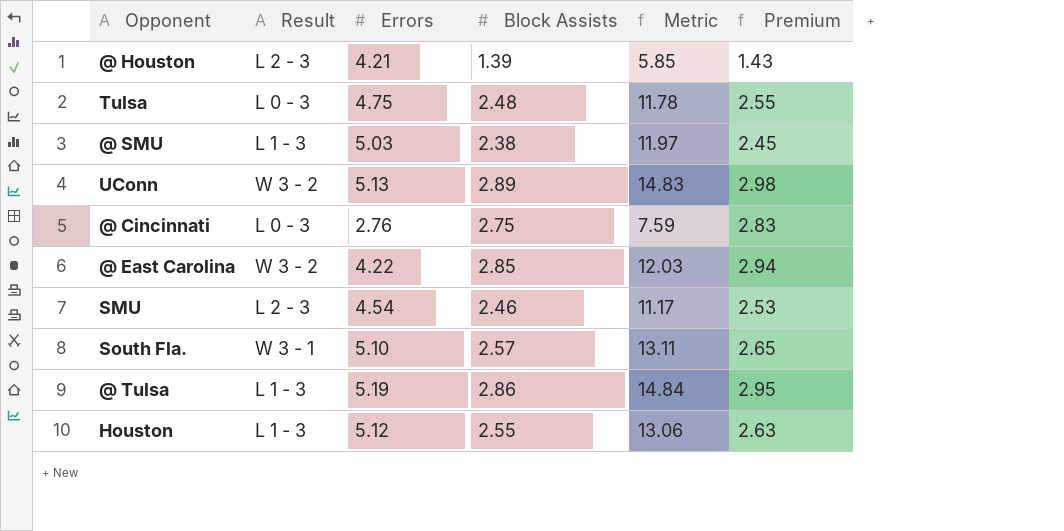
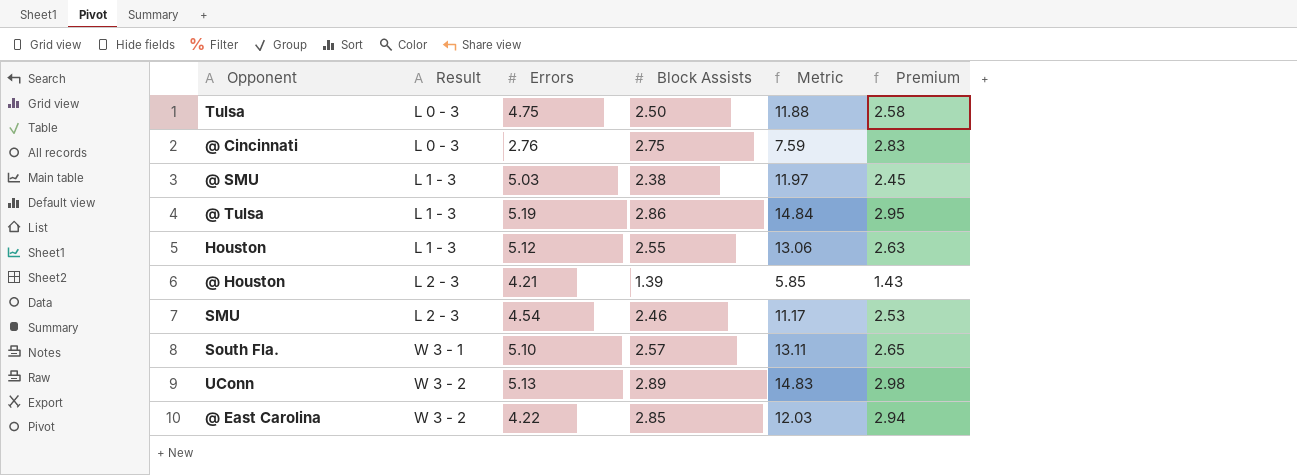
row order: none -> Result ascending
Tulsa | Block Assists: 2.48 -> 2.50
Tulsa | Metric: 11.78 -> 11.88
Tulsa | Premium: 2.55 -> 2.58

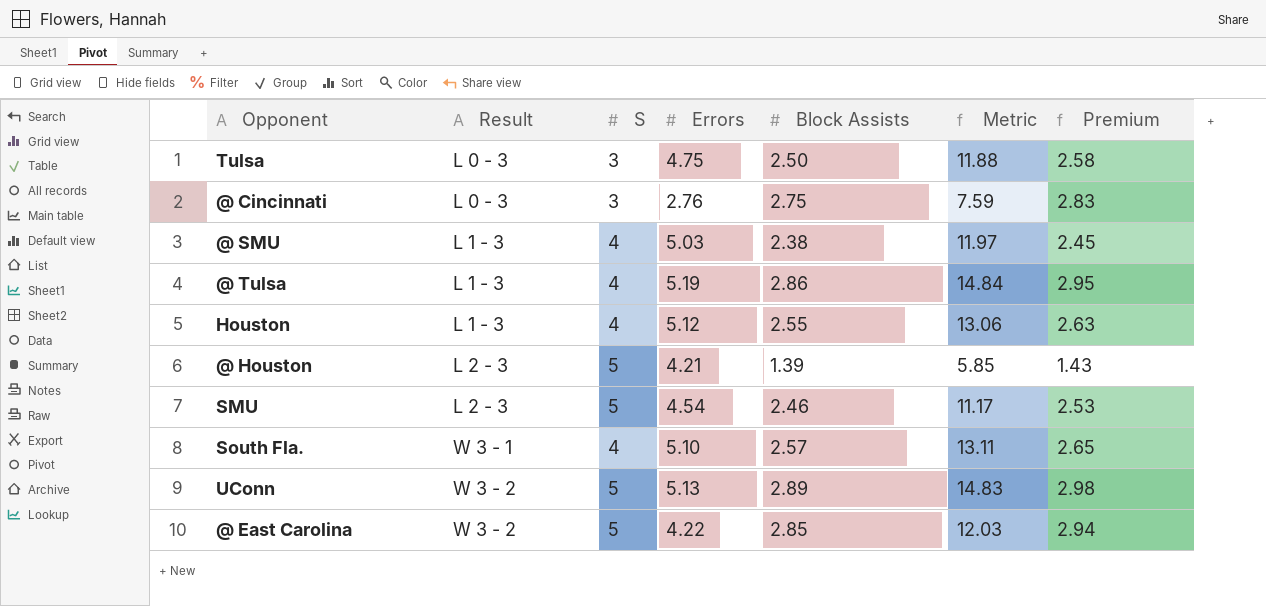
column S | position: none -> 3

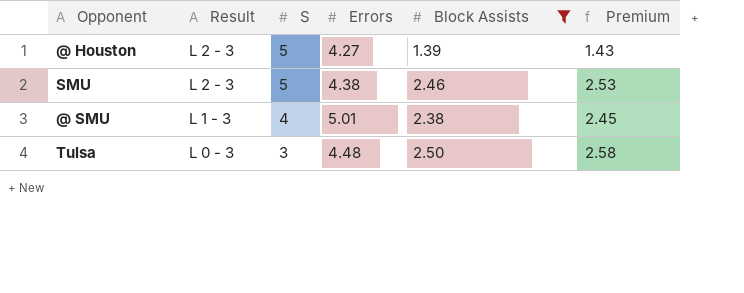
filter: none -> Block Assists <= 2.50
row order: Result ascending -> Result descending
column Metric | formula: [Errors] * [Block Assists] -> none
@ Houston | Errors: 4.21 -> 4.27
SMU | Errors: 4.54 -> 4.38
@ SMU | Errors: 5.03 -> 5.01
Tulsa | Errors: 4.75 -> 4.48

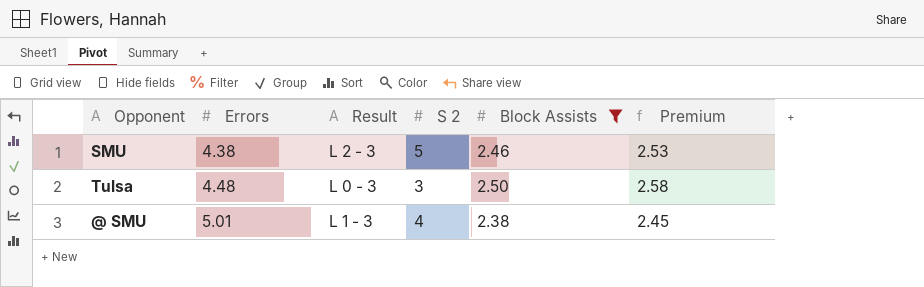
row order: Result descending -> Errors ascending
column Errors | position: 4 -> 2
column name: S -> S 2
row @ Houston: L 2 - 3 | 5 | 4.27 | 1.39 | 1.43 -> none

